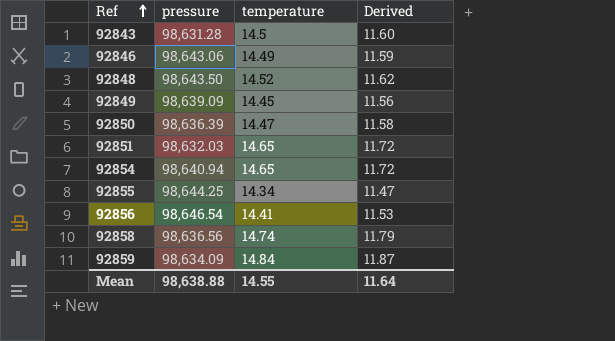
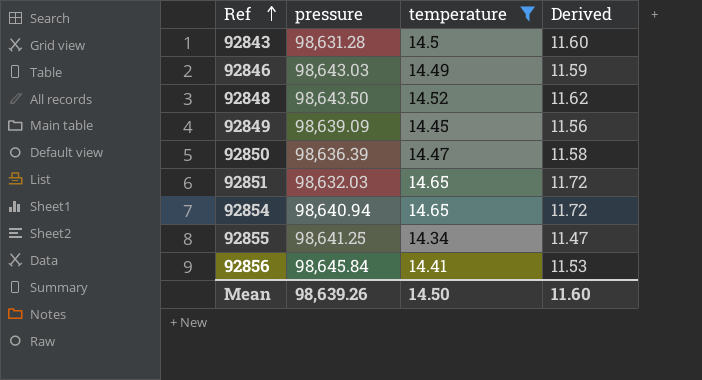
filter: none -> temperature <= 14.65
92846 | pressure: 98,643.06 -> 98,643.03
92855 | pressure: 98,644.25 -> 98,641.25
92856 | pressure: 98,646.54 -> 98,645.84
Mean | pressure: 98,638.88 -> 98,639.26
Mean | temperature: 14.55 -> 14.50
Mean | Derived: 11.64 -> 11.60

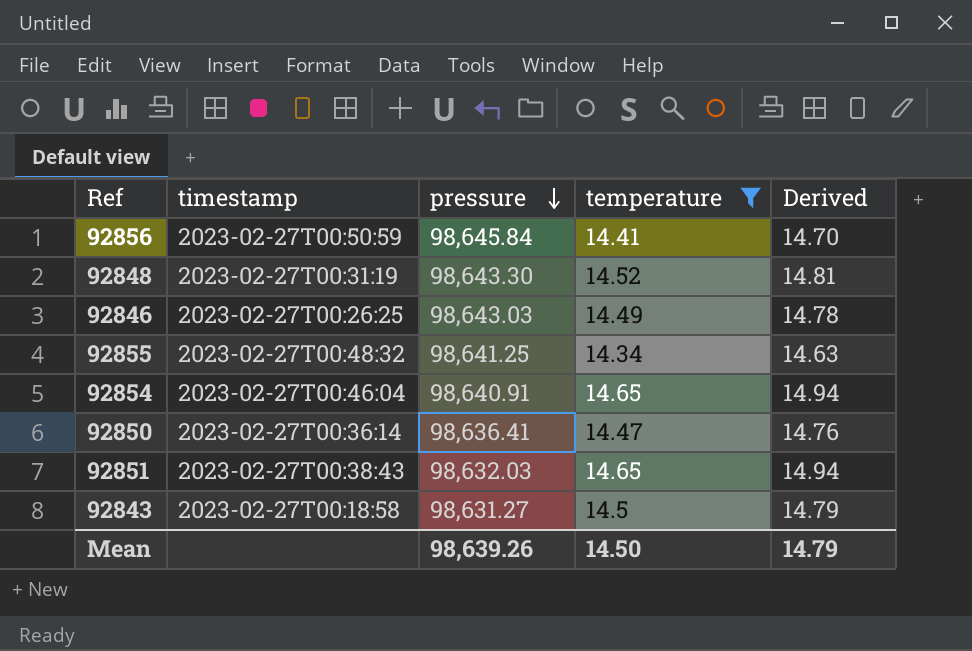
row order: Ref ascending -> pressure descending
column timestamp | position: none -> 2
column Derived | formula: [temperature] * 0.8 -> [temperature] * 1.02
row 92849: 98,639.09 | 14.45 | 11.56 -> none
92848 | pressure: 98,643.50 -> 98,643.30
92854 | pressure: 98,640.94 -> 98,640.91
92850 | pressure: 98,636.39 -> 98,636.41
92843 | pressure: 98,631.28 -> 98,631.27
Mean | Derived: 11.60 -> 14.79

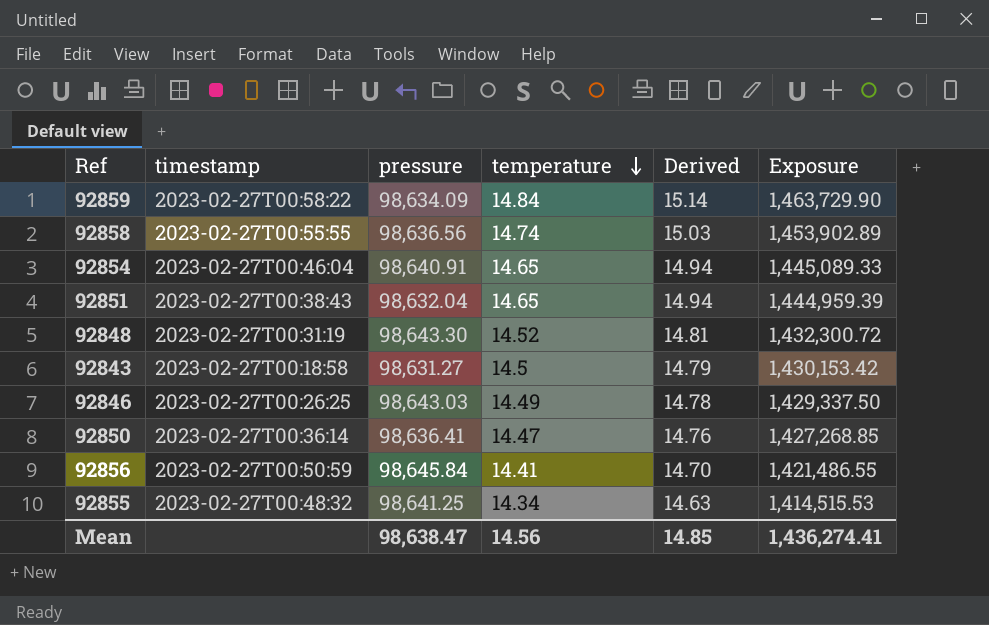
filter: temperature <= 14.65 -> none
row order: pressure descending -> temperature descending
column Exposure | formula: none -> [pressure] * [temperature]
92851 | pressure: 98,632.03 -> 98,632.04
Mean | pressure: 98,639.26 -> 98,638.47
Mean | temperature: 14.50 -> 14.56
Mean | Derived: 14.79 -> 14.85

